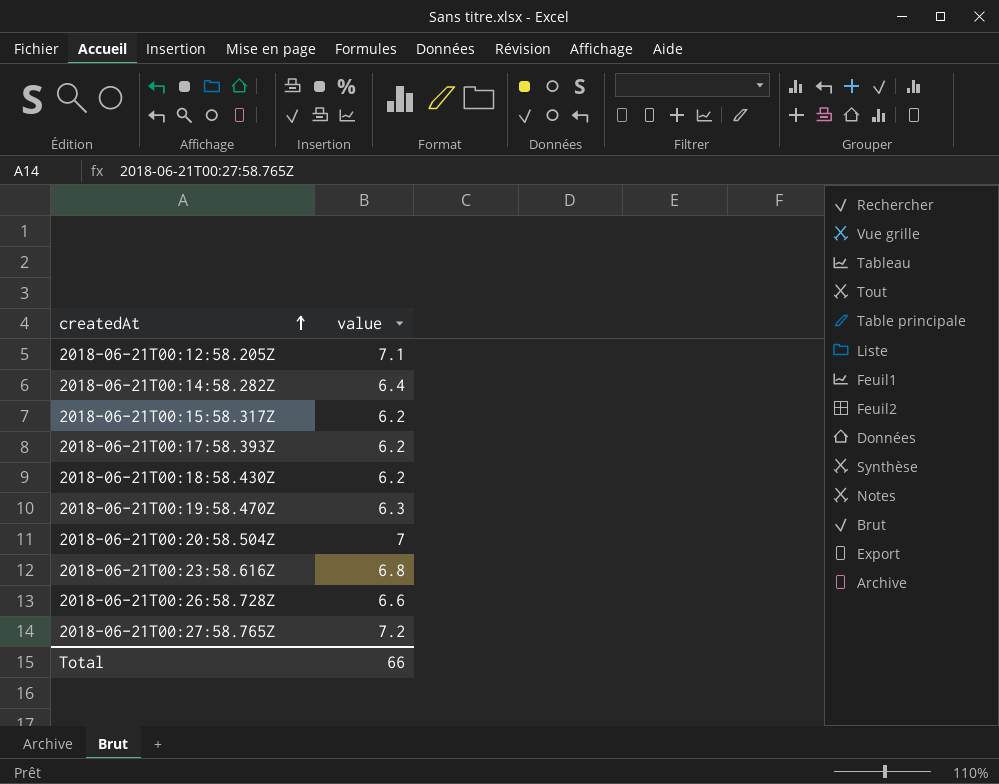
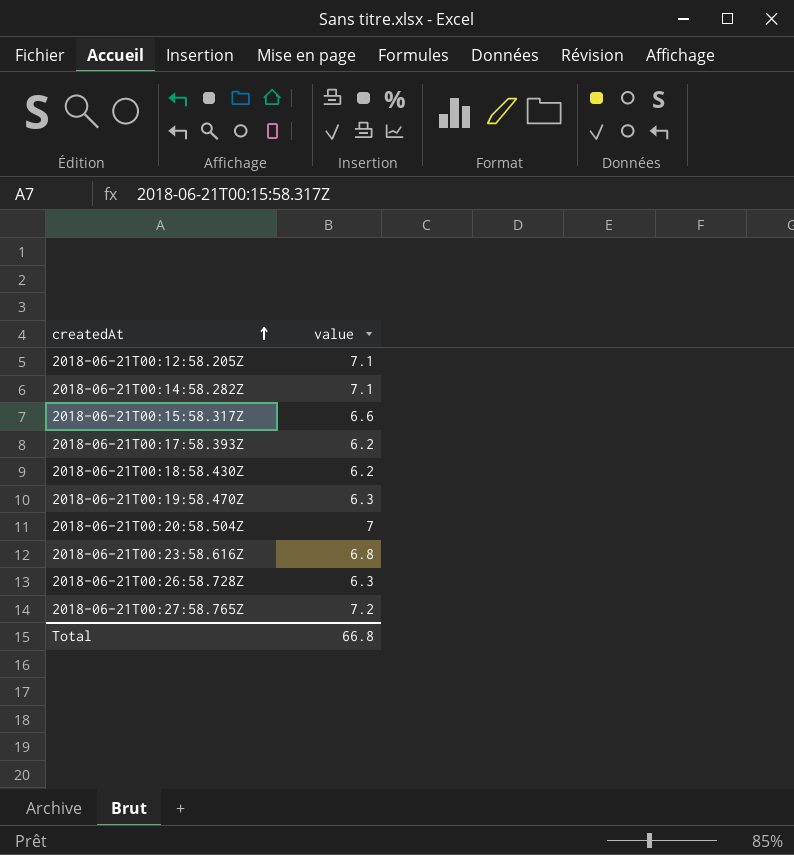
2018-06-21T00:14:58.282Z | value: 6.4 -> 7.1
2018-06-21T00:15:58.317Z | value: 6.2 -> 6.6
2018-06-21T00:26:58.728Z | value: 6.6 -> 6.3
Total | value: 66 -> 66.8

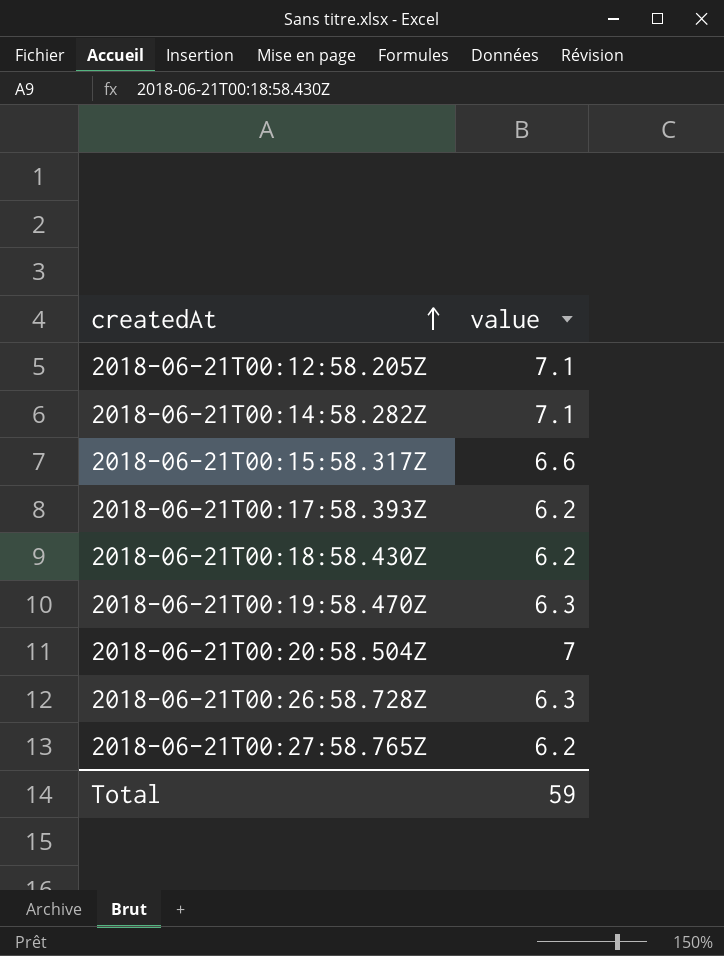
row 2018-06-21T00:23:58.616Z: 6.8 -> none
2018-06-21T00:27:58.765Z | value: 7.2 -> 6.2
Total | value: 66.8 -> 59

